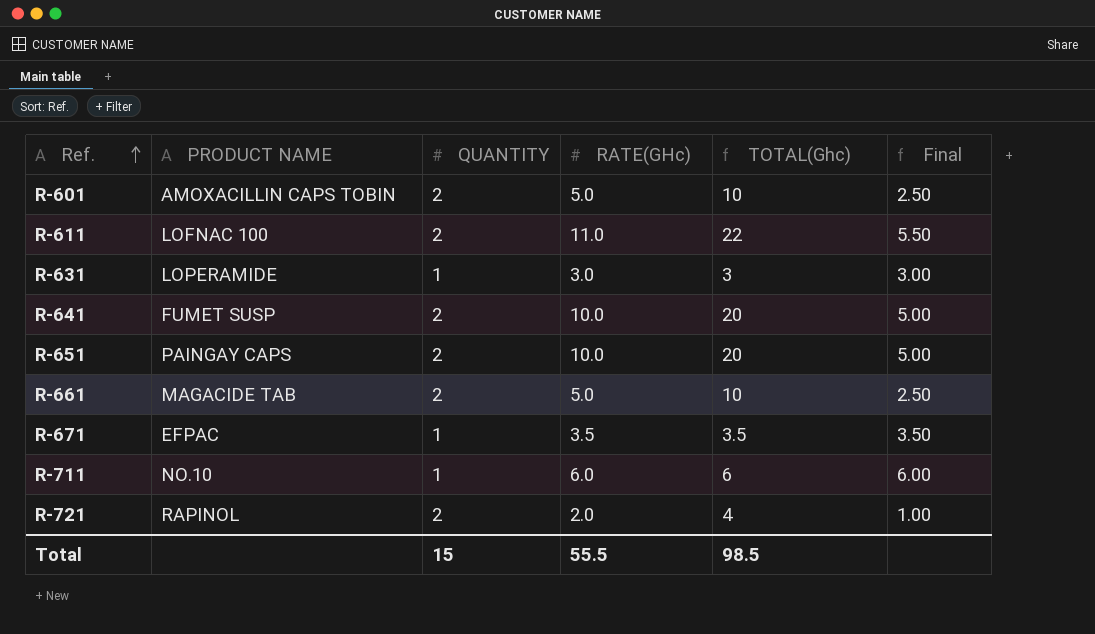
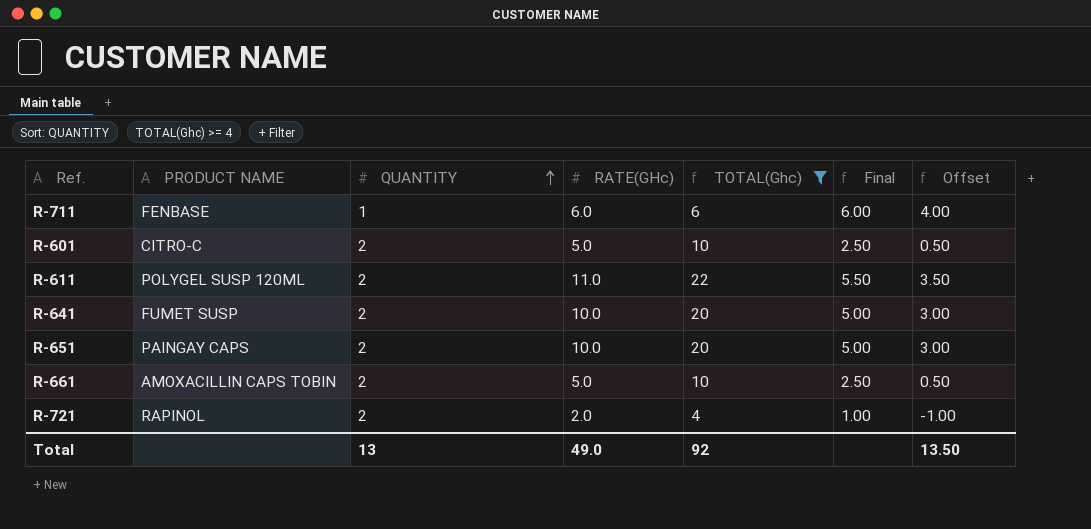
filter: none -> TOTAL(Ghc) >= 4
row order: Ref. ascending -> QUANTITY ascending
column Offset | formula: none -> [Final] - 2
R-711 | PRODUCT NAME: NO.10 -> FENBASE
R-601 | PRODUCT NAME: AMOXACILLIN CAPS TOBIN -> CITRO-C
R-611 | PRODUCT NAME: LOFNAC 100 -> POLYGEL SUSP 120ML
R-661 | PRODUCT NAME: MAGACIDE TAB -> AMOXACILLIN CAPS TOBIN
Total | QUANTITY: 15 -> 13
Total | RATE(GHc): 55.5 -> 49.0
Total | TOTAL(Ghc): 98.5 -> 92

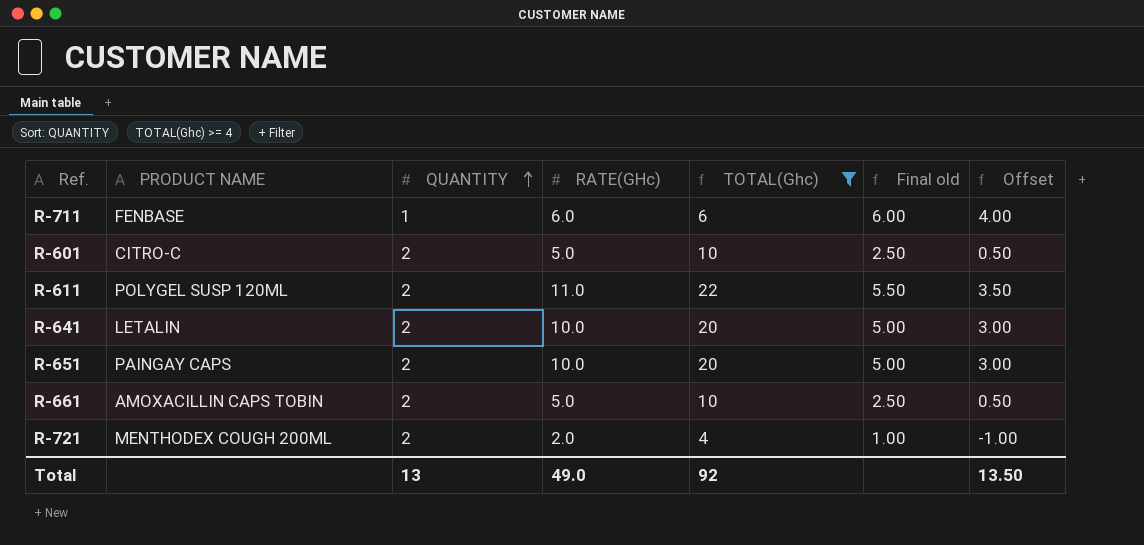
column name: Final -> Final old
R-641 | PRODUCT NAME: FUMET SUSP -> LETALIN
R-721 | PRODUCT NAME: RAPINOL -> MENTHODEX COUGH 200ML

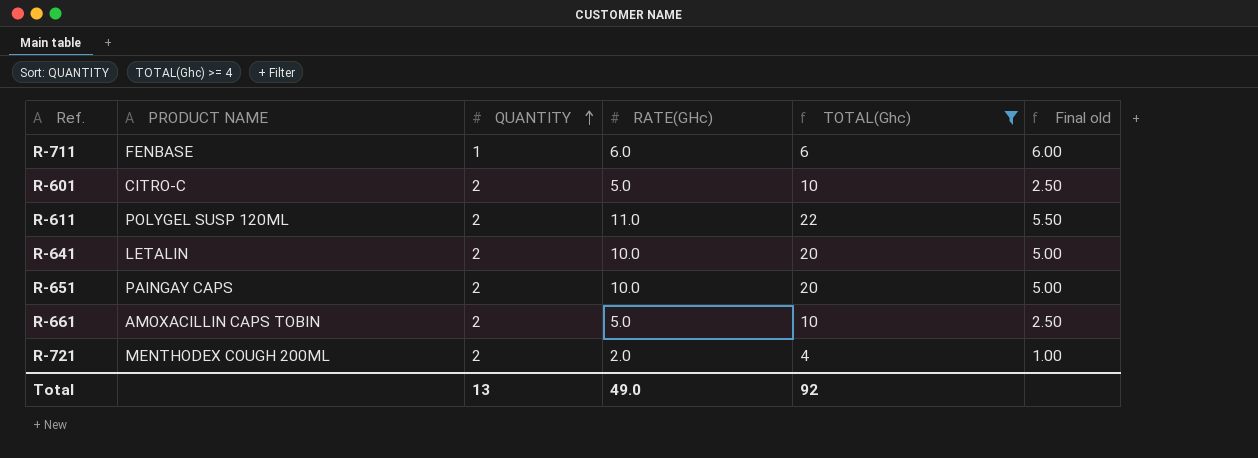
column Offset | formula: [Final old] - 2 -> none

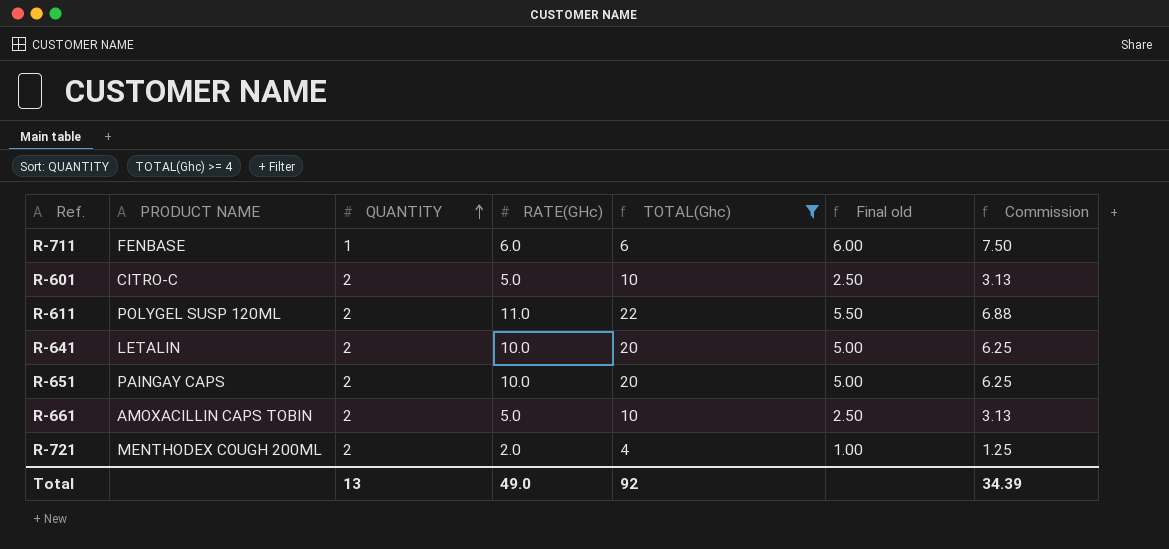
column Commission | formula: none -> [Final old] * 1.25

